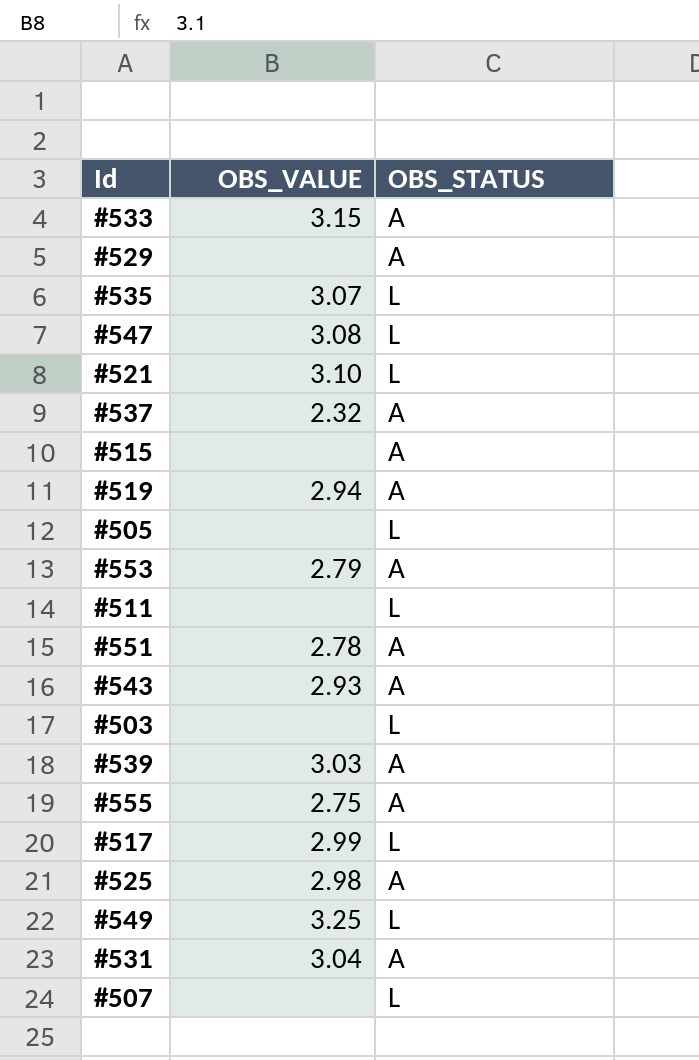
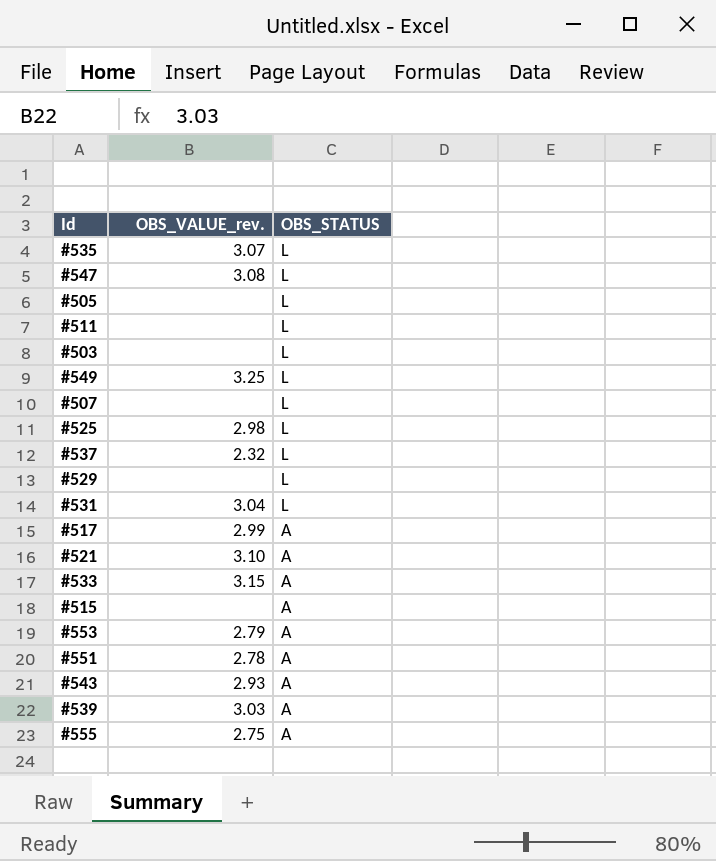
row order: none -> OBS_STATUS descending
column name: OBS_VALUE -> OBS_VALUE_rev.
row #519: 2.94 | A -> none
#525 | OBS_STATUS: A -> L
#537 | OBS_STATUS: A -> L
#529 | OBS_STATUS: A -> L
#531 | OBS_STATUS: A -> L
#517 | OBS_STATUS: L -> A
#521 | OBS_STATUS: L -> A

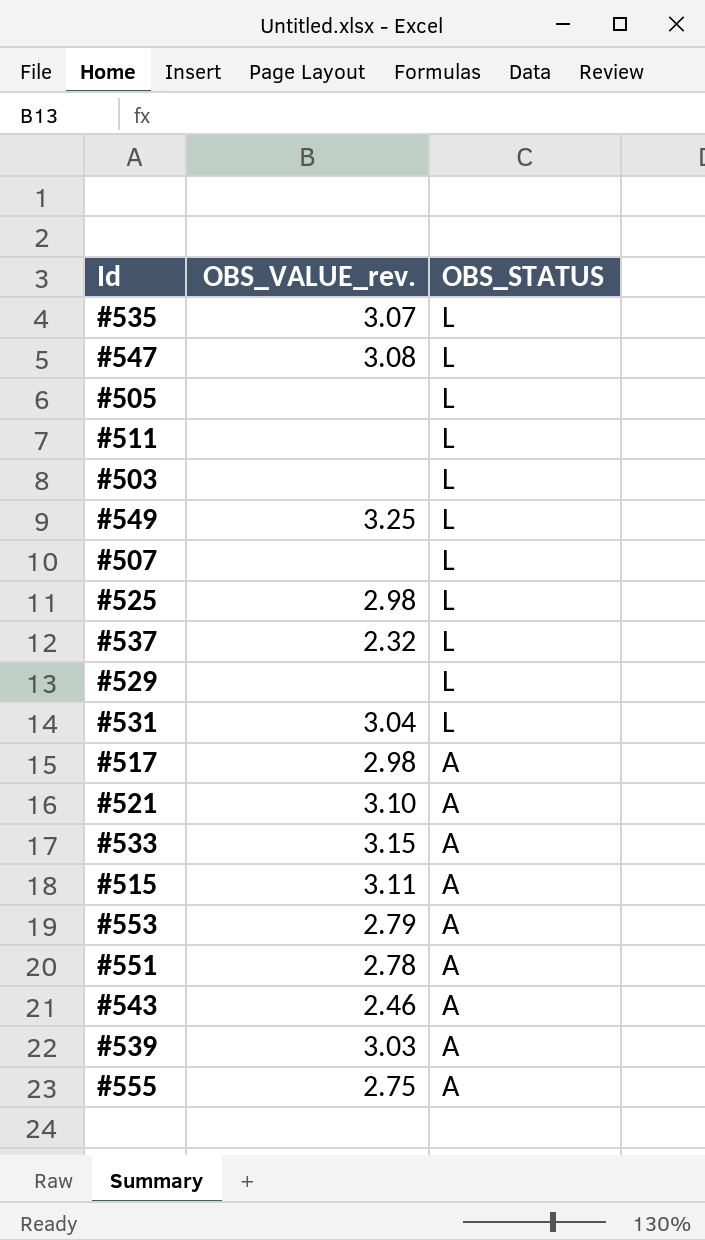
#517 | OBS_VALUE_rev.: 2.99 -> 2.98
#515 | OBS_VALUE_rev.: none -> 3.11
#543 | OBS_VALUE_rev.: 2.93 -> 2.46

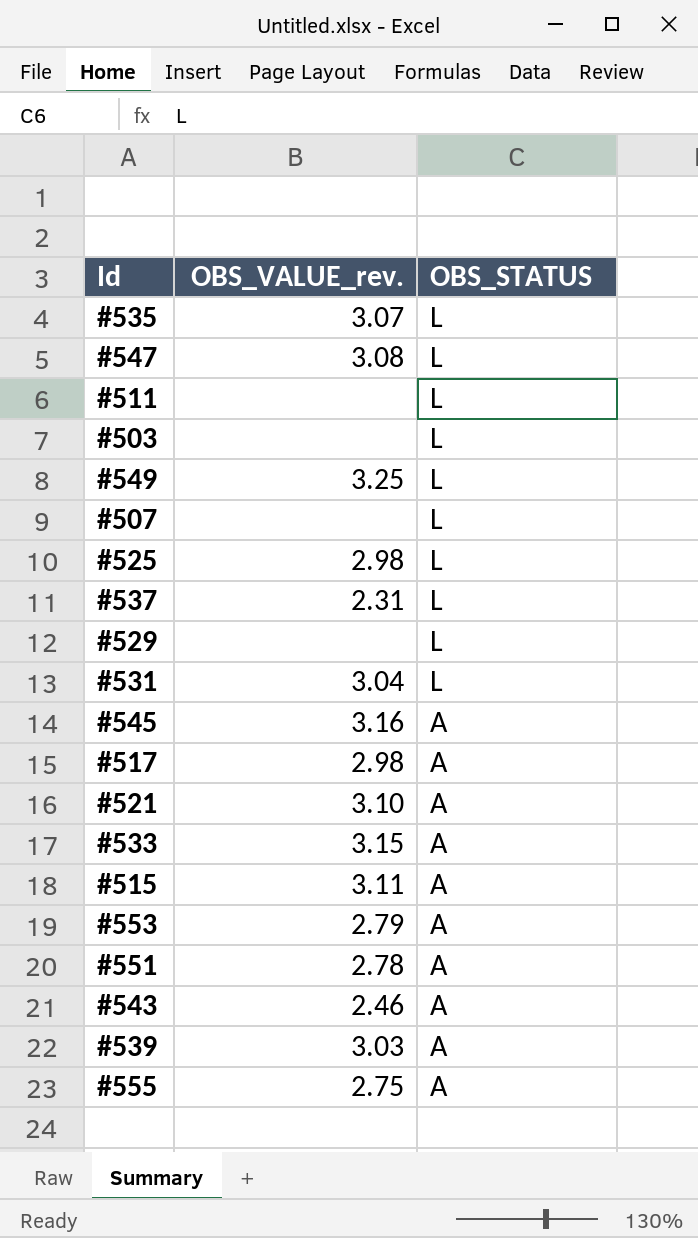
row #505: none | L -> none
#537 | OBS_VALUE_rev.: 2.32 -> 2.31
row #545: none -> 3.16 | A

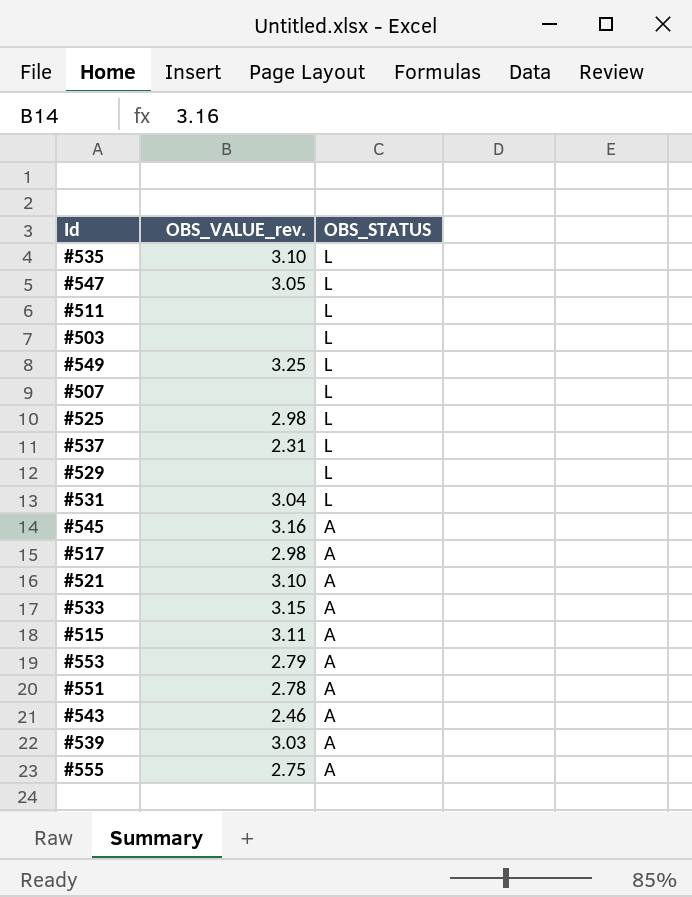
#535 | OBS_VALUE_rev.: 3.07 -> 3.10
#547 | OBS_VALUE_rev.: 3.08 -> 3.05

